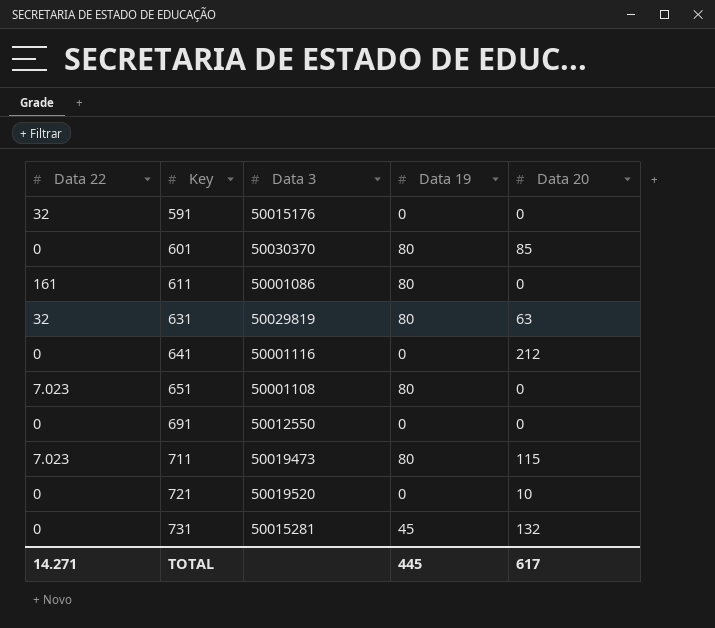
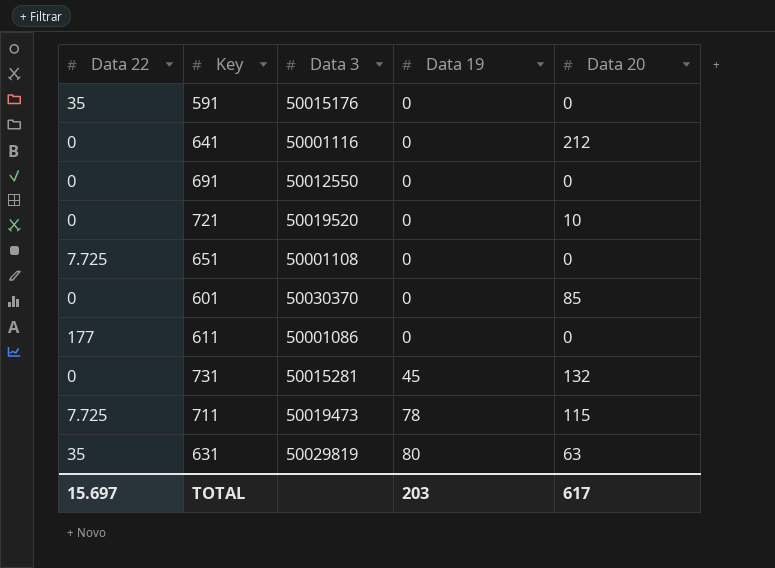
row order: Key ascending -> Data 19 ascending
591 | Data 22: 32 -> 35
651 | Data 22: 7.023 -> 7.725
651 | Data 19: 80 -> 0
601 | Data 19: 80 -> 0
611 | Data 22: 161 -> 177
611 | Data 19: 80 -> 0
711 | Data 22: 7.023 -> 7.725
711 | Data 19: 80 -> 78
631 | Data 22: 32 -> 35
TOTAL | Data 22: 14.271 -> 15.697
TOTAL | Data 19: 445 -> 203

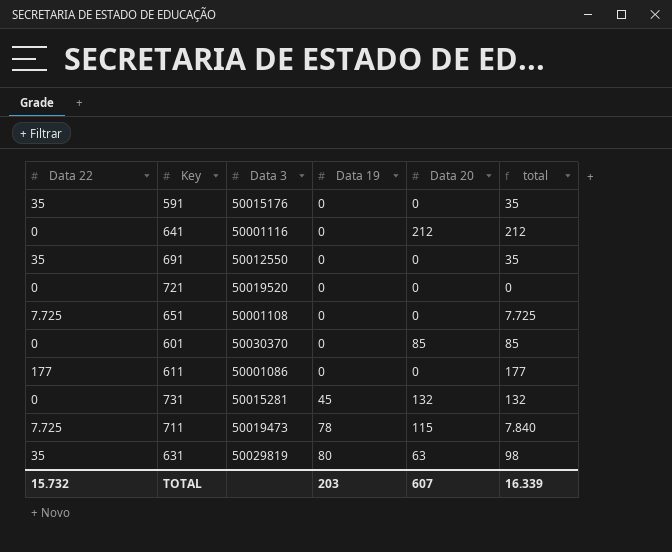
column total | formula: none -> [Data 22] + [Data 20]
691 | Data 22: 0 -> 35
721 | Data 20: 10 -> 0
TOTAL | Data 22: 15.697 -> 15.732
TOTAL | Data 20: 617 -> 607

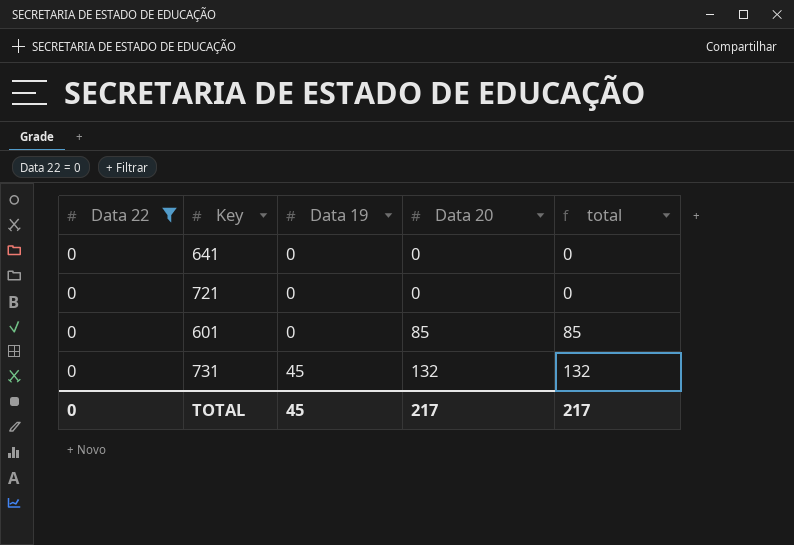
filter: none -> Data 22 = 0
column Data 3 | position: 3 -> none
641 | Data 20: 212 -> 0
641 | total: 212 -> 0
TOTAL | Data 22: 15.732 -> 0
TOTAL | Data 19: 203 -> 45
TOTAL | Data 20: 607 -> 217
TOTAL | total: 16.339 -> 217

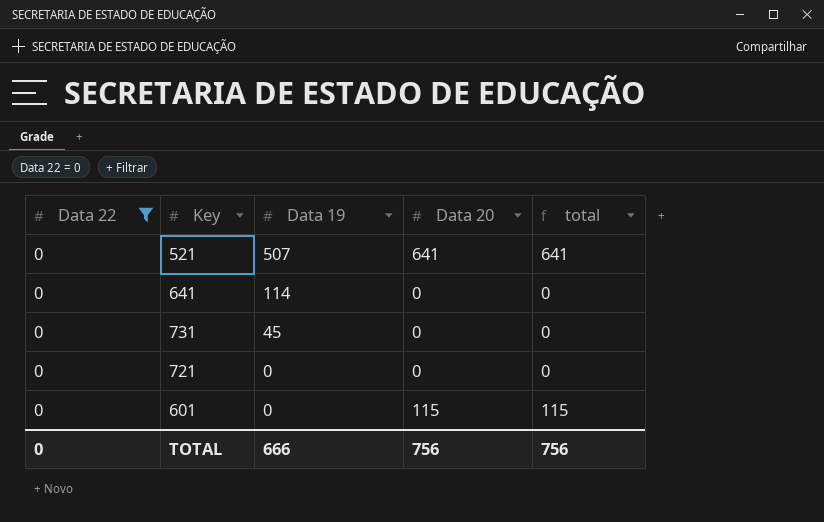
row order: Data 19 ascending -> Data 19 descending
row 521: none -> 0 | 507 | 641 | 641
641 | Data 19: 0 -> 114
731 | Data 20: 132 -> 0
731 | total: 132 -> 0
601 | Data 20: 85 -> 115
601 | total: 85 -> 115
TOTAL | Data 19: 45 -> 666
TOTAL | Data 20: 217 -> 756
TOTAL | total: 217 -> 756

